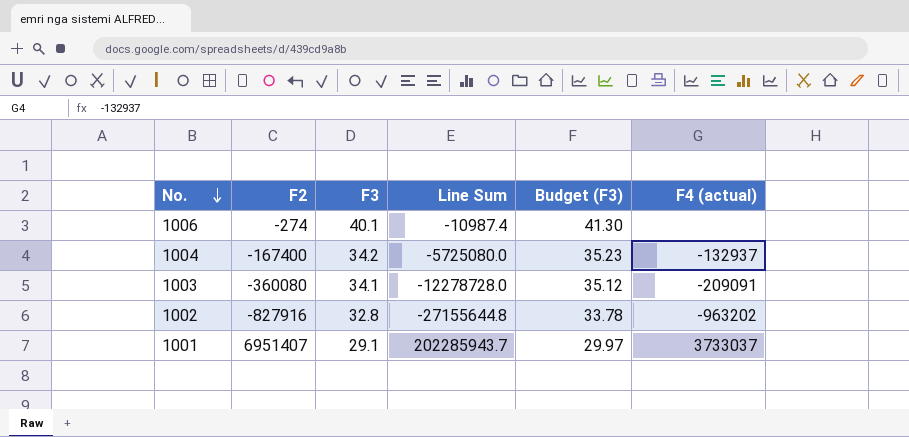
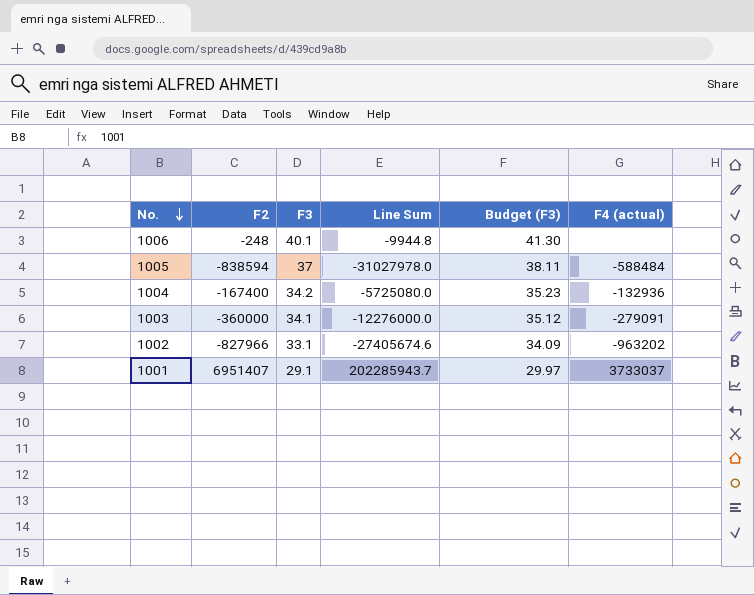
1006 | F2: -274 -> -248
1006 | Line Sum: -10987.4 -> -9944.8
row 1005: none -> -838594 | 37 | -31027978.0 | 38.11 | -588484
1004 | F4 (actual): -132937 -> -132936
1003 | F2: -360080 -> -360000
1003 | Line Sum: -12278728.0 -> -12276000.0
1003 | F4 (actual): -209091 -> -279091
1002 | F2: -827916 -> -827966
1002 | F3: 32.8 -> 33.1
1002 | Line Sum: -27155644.8 -> -27405674.6
1002 | Budget (F3): 33.78 -> 34.09

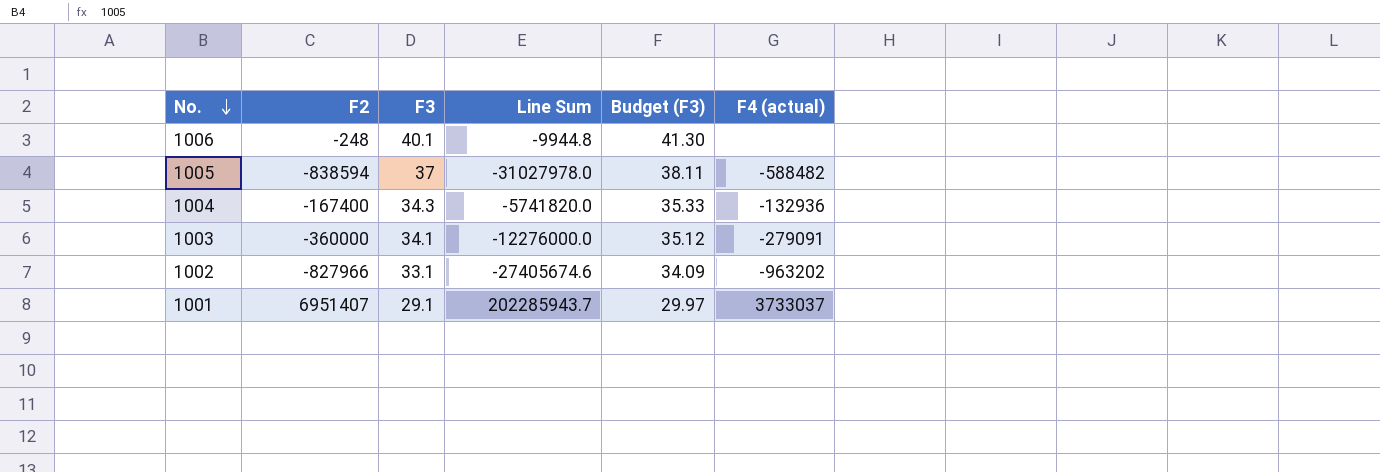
1005 | F4 (actual): -588484 -> -588482
1004 | F3: 34.2 -> 34.3
1004 | Line Sum: -5725080.0 -> -5741820.0
1004 | Budget (F3): 35.23 -> 35.33

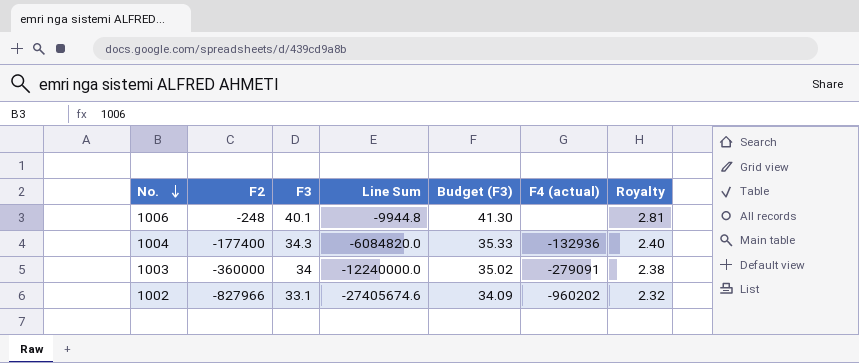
column Royalty | formula: none -> [F3] * 0.07
row 1005: -838594 | 37 | -31027978.0 | 38.11 | -588482 -> none
row 1001: 6951407 | 29.1 | 202285943.7 | 29.97 | 3733037 -> none
1004 | F2: -167400 -> -177400
1004 | Line Sum: -5741820.0 -> -6084820.0
1003 | F3: 34.1 -> 34
1003 | Line Sum: -12276000.0 -> -12240000.0
1003 | Budget (F3): 35.12 -> 35.02
1002 | F4 (actual): -963202 -> -960202

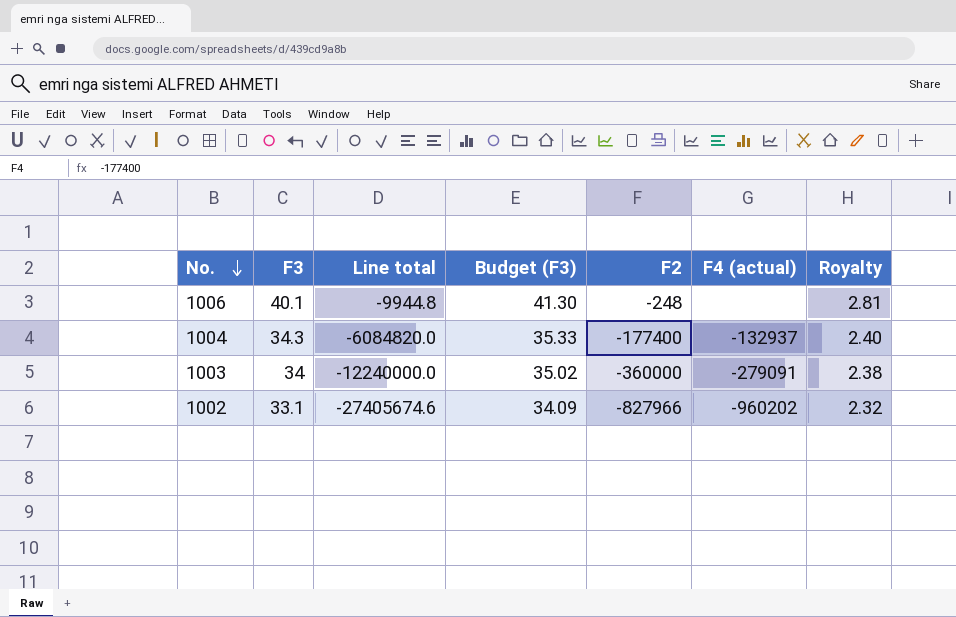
column name: Line Sum -> Line total
column F2 | position: 2 -> 5
1004 | F4 (actual): -132936 -> -132937

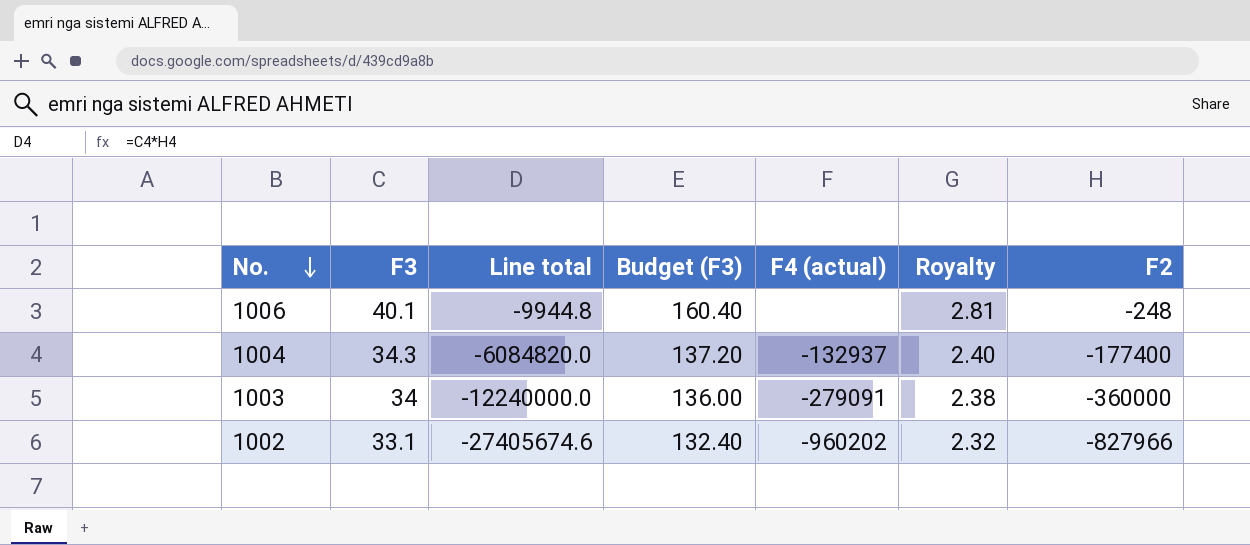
column Budget (F3) | formula: [F3] * 1.03 -> [F3] * 4
column F2 | position: 5 -> 7

